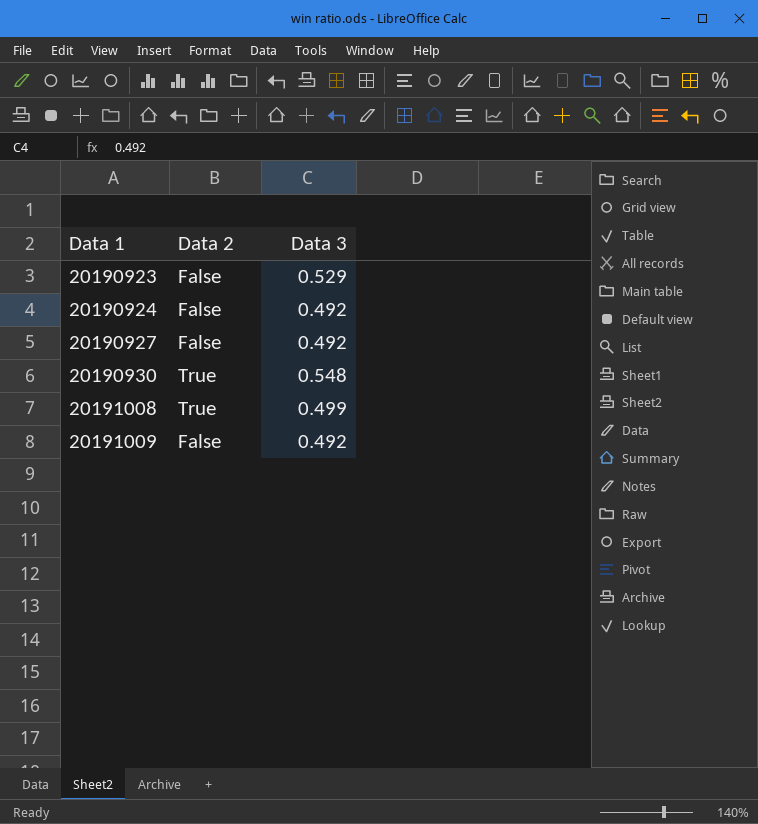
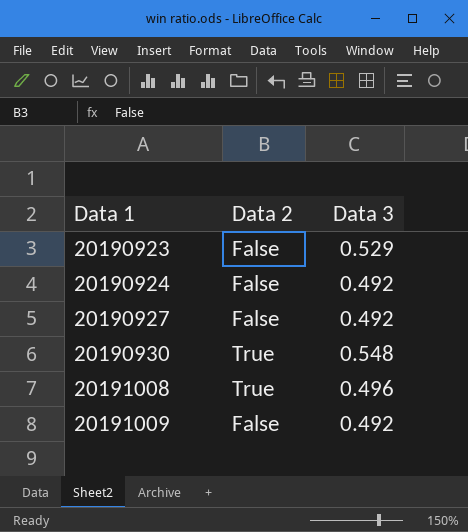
20191008 | Data 3: 0.499 -> 0.496

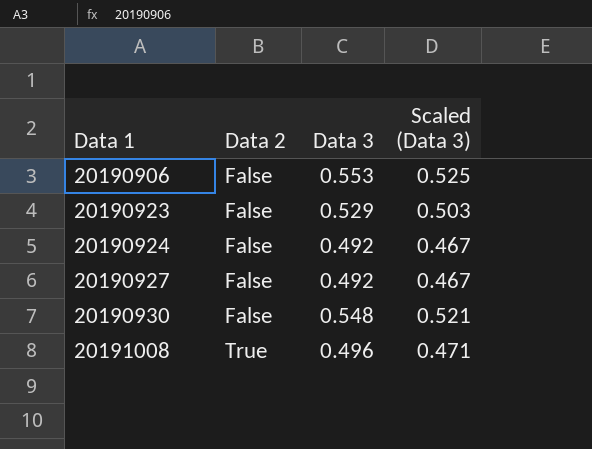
column Scaled (Data 3) | formula: none -> [Data 3] * 0.95
row 20191009: False | 0.492 -> none
row 20190906: none -> False | 0.553 | 0.525
20190930 | Data 2: True -> False

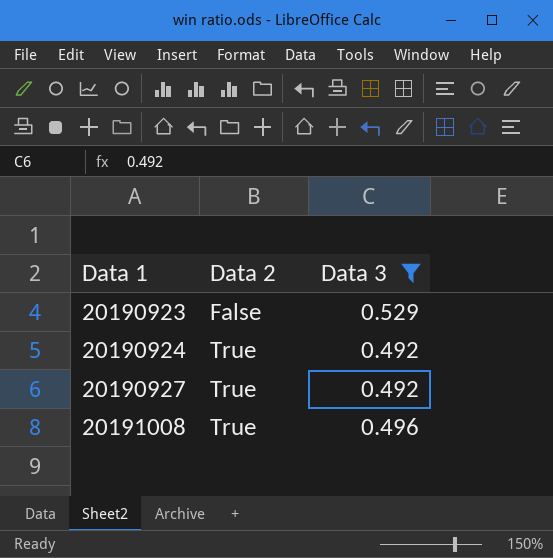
filter: none -> Data 3 <= 0.529
column Scaled (Data 3) | formula: [Data 3] * 0.95 -> none
20190924 | Data 2: False -> True
20190927 | Data 2: False -> True

